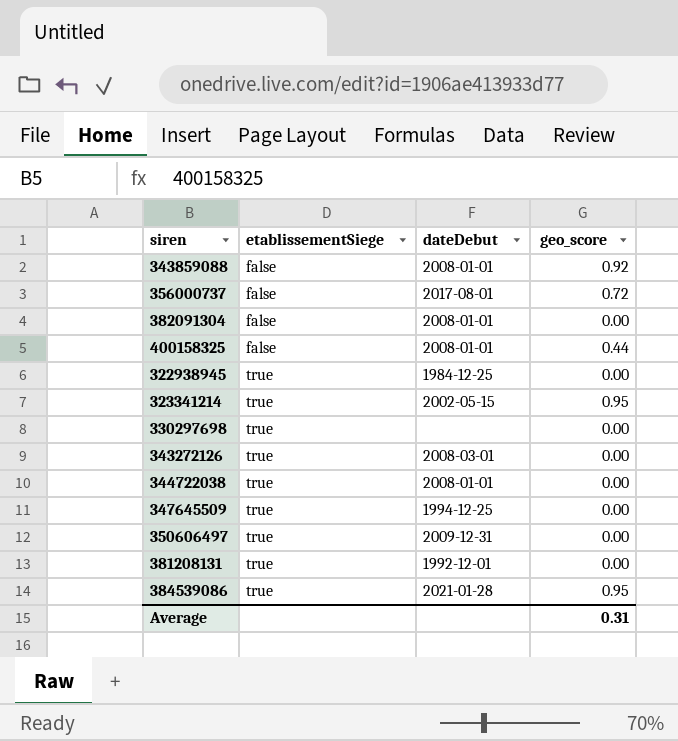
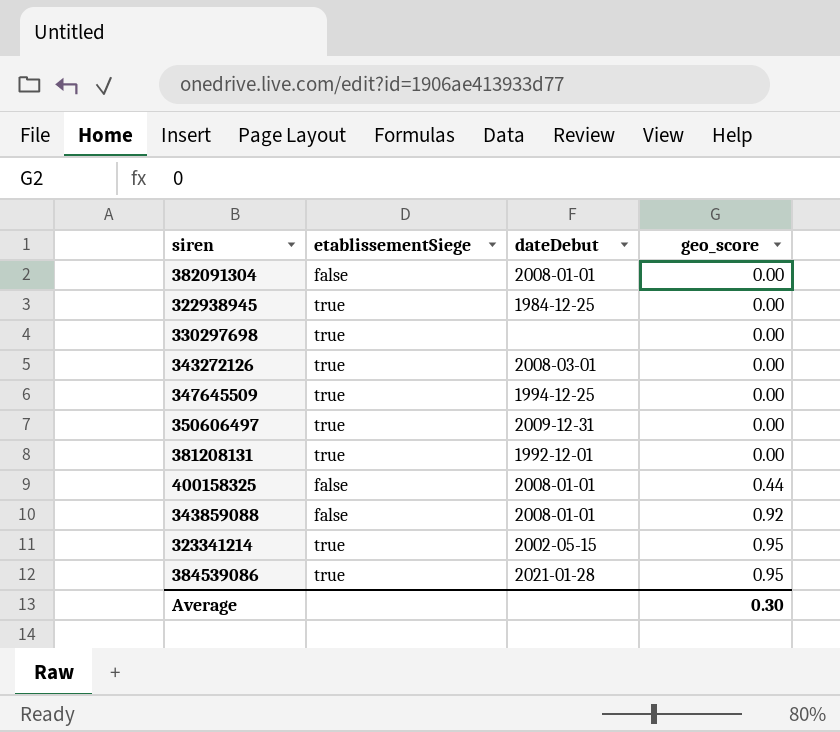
row order: etablissementSiege ascending -> geo_score ascending
row 356000737: false | 2017-08-01 | 0.72 -> none
row 344722038: true | 2008-01-01 | 0.00 -> none
Average | geo_score: 0.31 -> 0.30

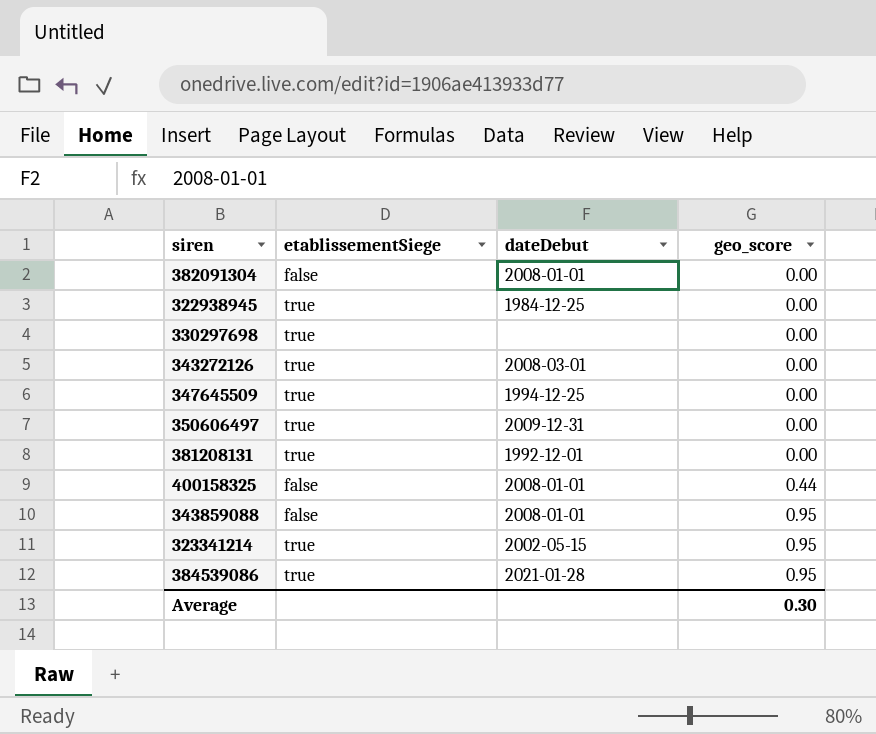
343859088 | geo_score: 0.92 -> 0.95

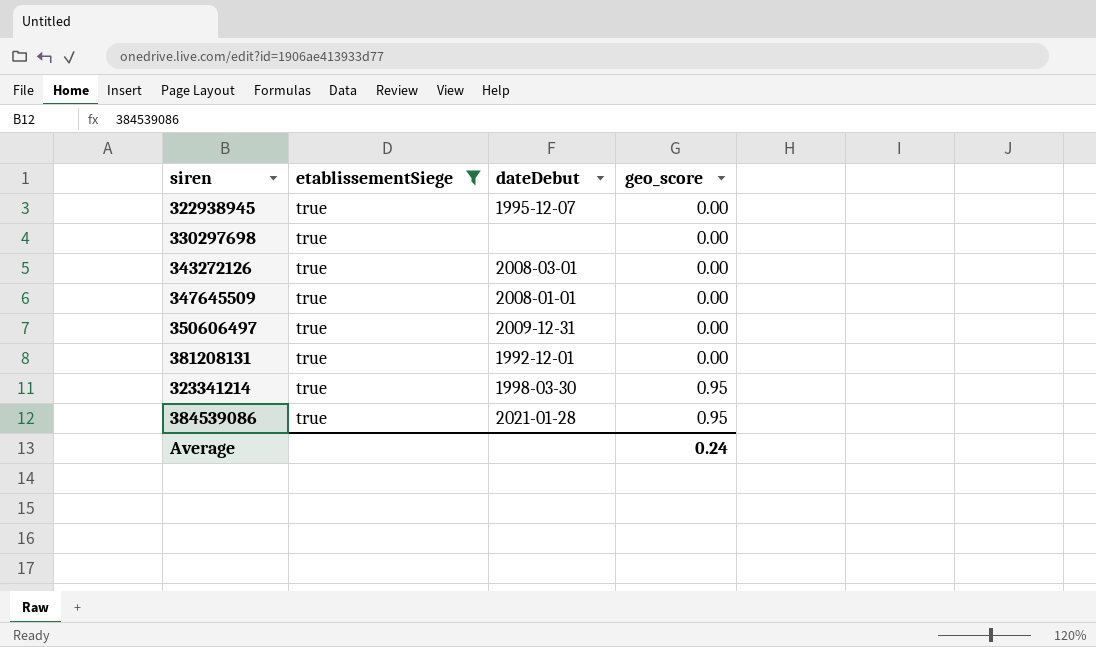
filter: none -> etablissementSiege = true
322938945 | dateDebut: 1984-12-25 -> 1995-12-07
347645509 | dateDebut: 1994-12-25 -> 2008-01-01
323341214 | dateDebut: 2002-05-15 -> 1998-03-30
Average | geo_score: 0.30 -> 0.24

